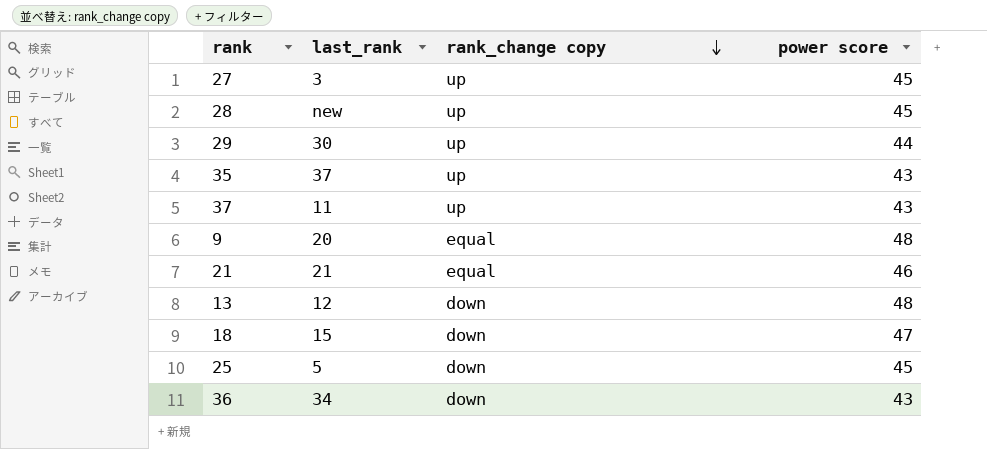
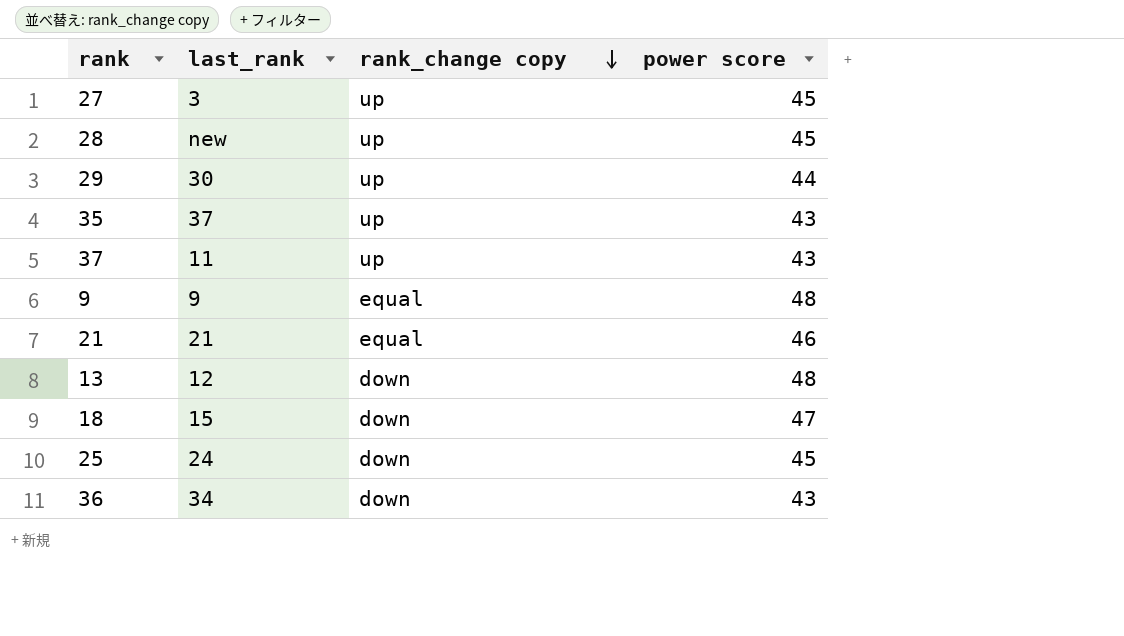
9 | last_rank: 20 -> 9
25 | last_rank: 5 -> 24

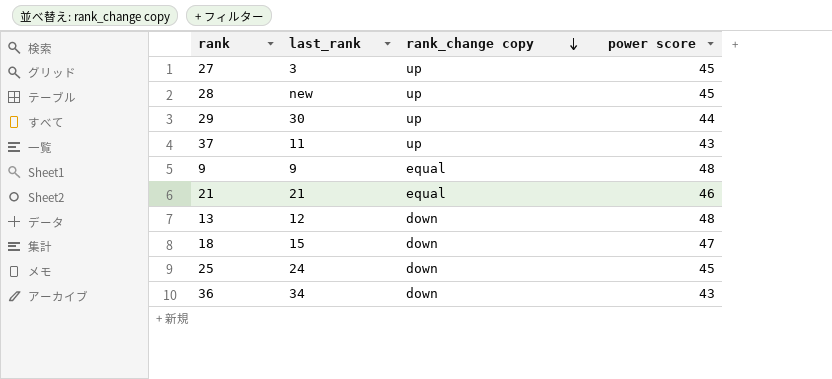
row 35: 37 | up | 43 -> none

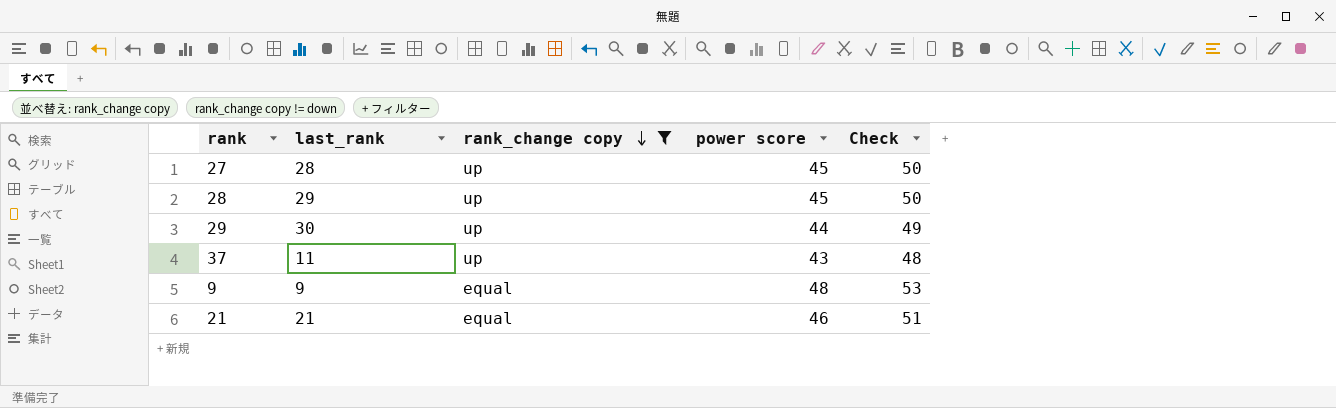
filter: none -> rank_change copy != down
column Check | formula: none -> [power score] + 5
27 | last_rank: 3 -> 28
28 | last_rank: new -> 29

